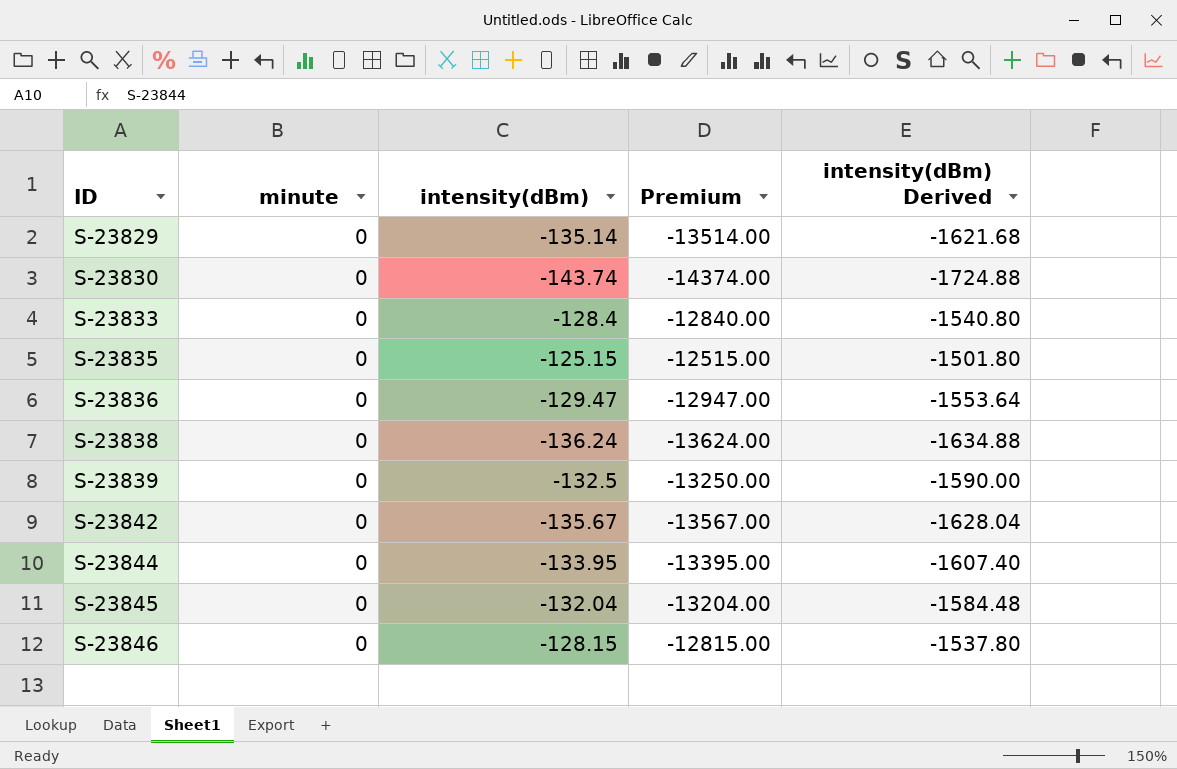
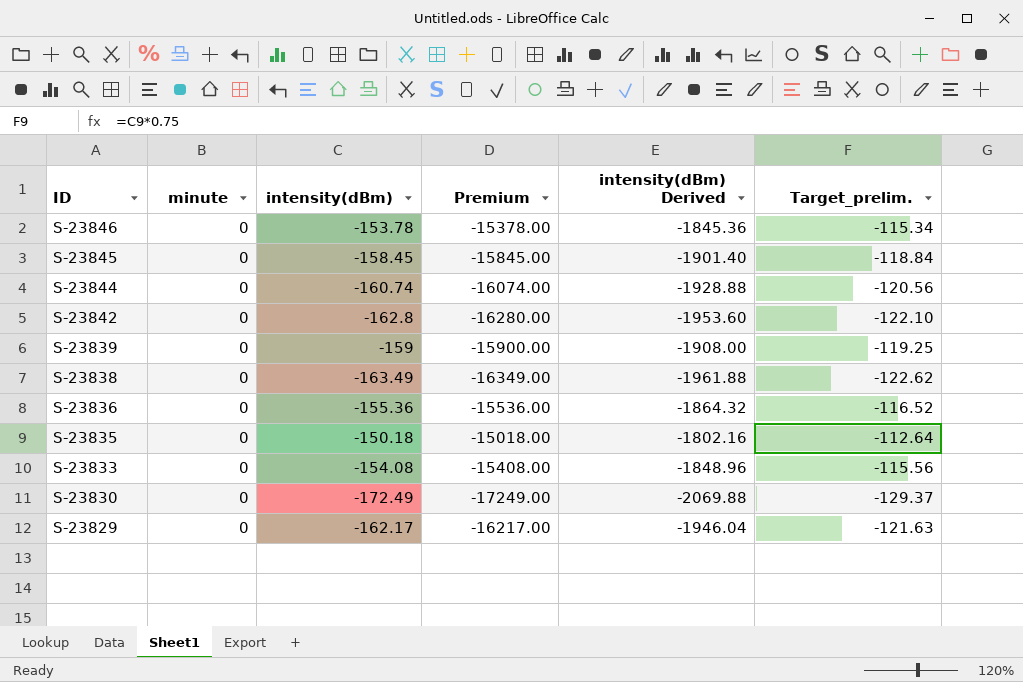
row order: ID ascending -> ID descending
column Target_prelim. | formula: none -> [intensity(dBm)] * 0.75
S-23846 | intensity(dBm): -128.15 -> -153.78
S-23846 | Premium: -12815.00 -> -15378.00
S-23846 | intensity(dBm) Derived: -1537.80 -> -1845.36
S-23845 | intensity(dBm): -132.04 -> -158.45
S-23845 | Premium: -13204.00 -> -15845.00
S-23845 | intensity(dBm) Derived: -1584.48 -> -1901.40
S-23844 | intensity(dBm): -133.95 -> -160.74
S-23844 | Premium: -13395.00 -> -16074.00
S-23844 | intensity(dBm) Derived: -1607.40 -> -1928.88
S-23842 | intensity(dBm): -135.67 -> -162.8
S-23842 | Premium: -13567.00 -> -16280.00
S-23842 | intensity(dBm) Derived: -1628.04 -> -1953.60
S-23839 | intensity(dBm): -132.5 -> -159
S-23839 | Premium: -13250.00 -> -15900.00
S-23839 | intensity(dBm) Derived: -1590.00 -> -1908.00
S-23838 | intensity(dBm): -136.24 -> -163.49
S-23838 | Premium: -13624.00 -> -16349.00
S-23838 | intensity(dBm) Derived: -1634.88 -> -1961.88
S-23836 | intensity(dBm): -129.47 -> -155.36
S-23836 | Premium: -12947.00 -> -15536.00
S-23836 | intensity(dBm) Derived: -1553.64 -> -1864.32
S-23835 | intensity(dBm): -125.15 -> -150.18
S-23835 | Premium: -12515.00 -> -15018.00
S-23835 | intensity(dBm) Derived: -1501.80 -> -1802.16
S-23833 | intensity(dBm): -128.4 -> -154.08
S-23833 | Premium: -12840.00 -> -15408.00
S-23833 | intensity(dBm) Derived: -1540.80 -> -1848.96
S-23830 | intensity(dBm): -143.74 -> -172.49
S-23830 | Premium: -14374.00 -> -17249.00
S-23830 | intensity(dBm) Derived: -1724.88 -> -2069.88
S-23829 | intensity(dBm): -135.14 -> -162.17
S-23829 | Premium: -13514.00 -> -16217.00
S-23829 | intensity(dBm) Derived: -1621.68 -> -1946.04

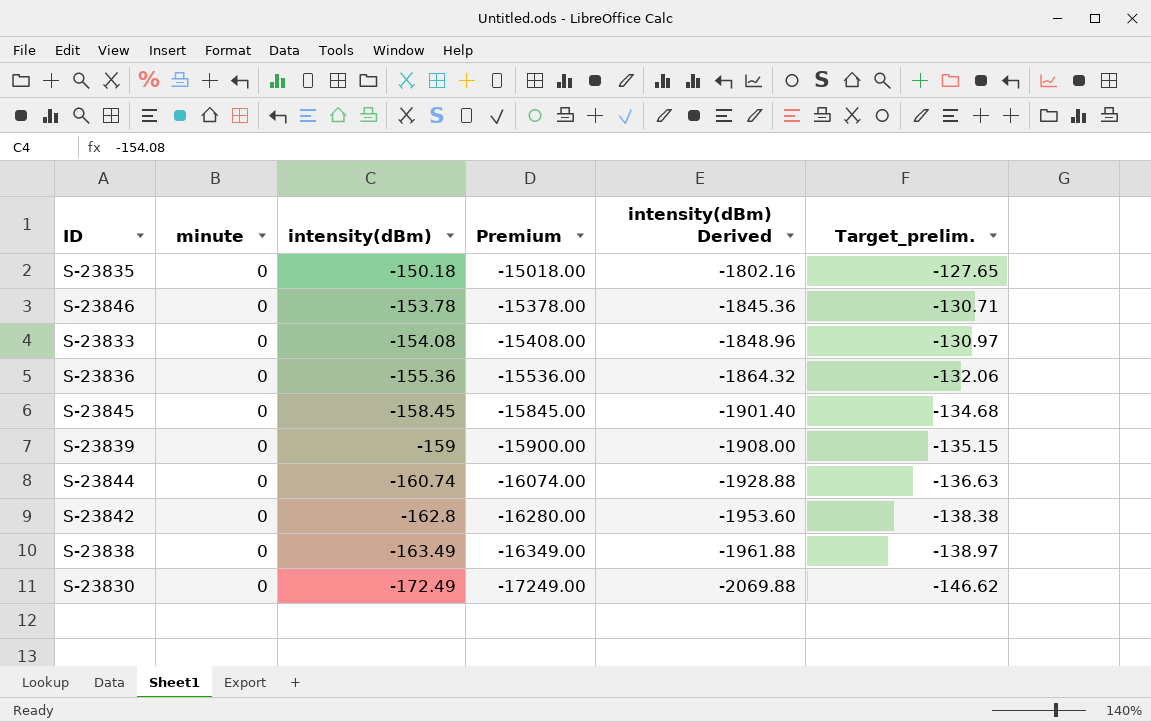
row order: ID descending -> intensity(dBm) descending
column Target_prelim. | formula: [intensity(dBm)] * 0.75 -> [intensity(dBm)] * 0.85
row S-23829: 0 | -162.17 | -16217.00 | -1946.04 | -121.63 -> none

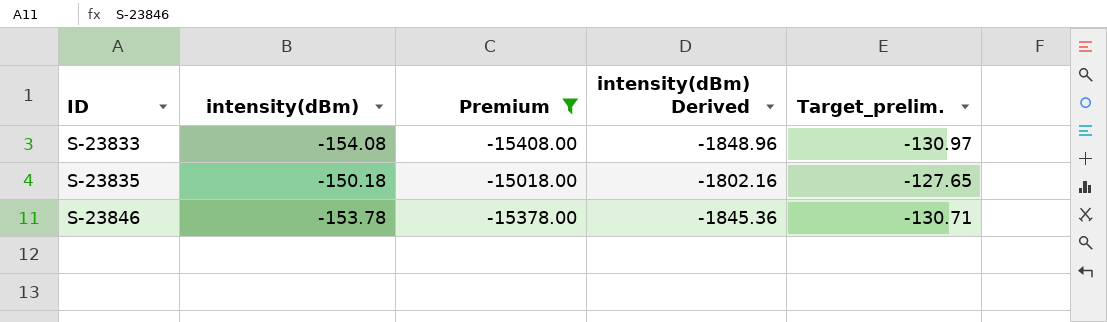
filter: none -> Premium >= -15408.00
row order: intensity(dBm) descending -> ID ascending
column minute | position: 2 -> none

